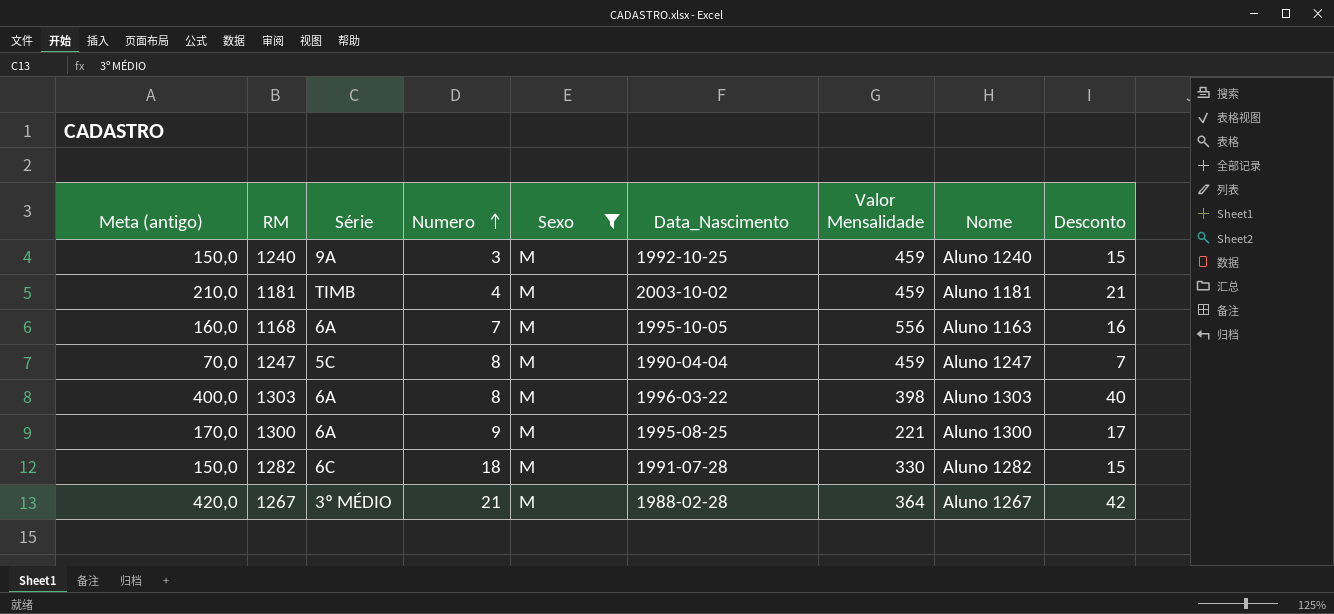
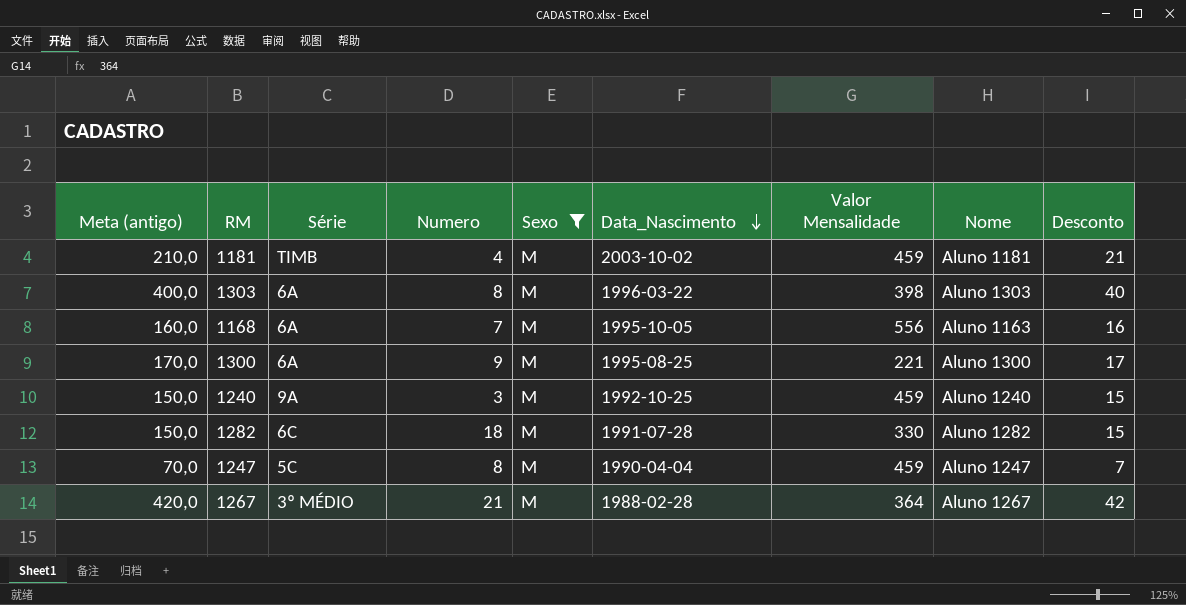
row order: Numero ascending -> Data_Nascimento descending

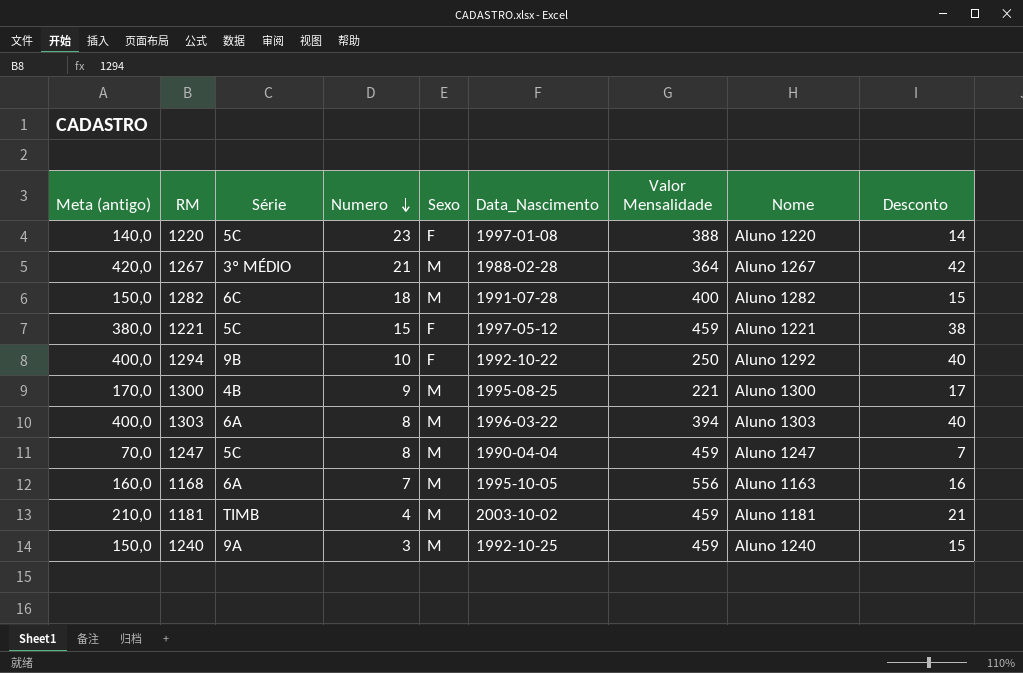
filter: Sexo = M -> none
row order: Data_Nascimento descending -> Numero descending
1282 | Valor Mensalidade: 330 -> 400
1300 | Série: 6A -> 4B
1303 | Valor Mensalidade: 398 -> 394

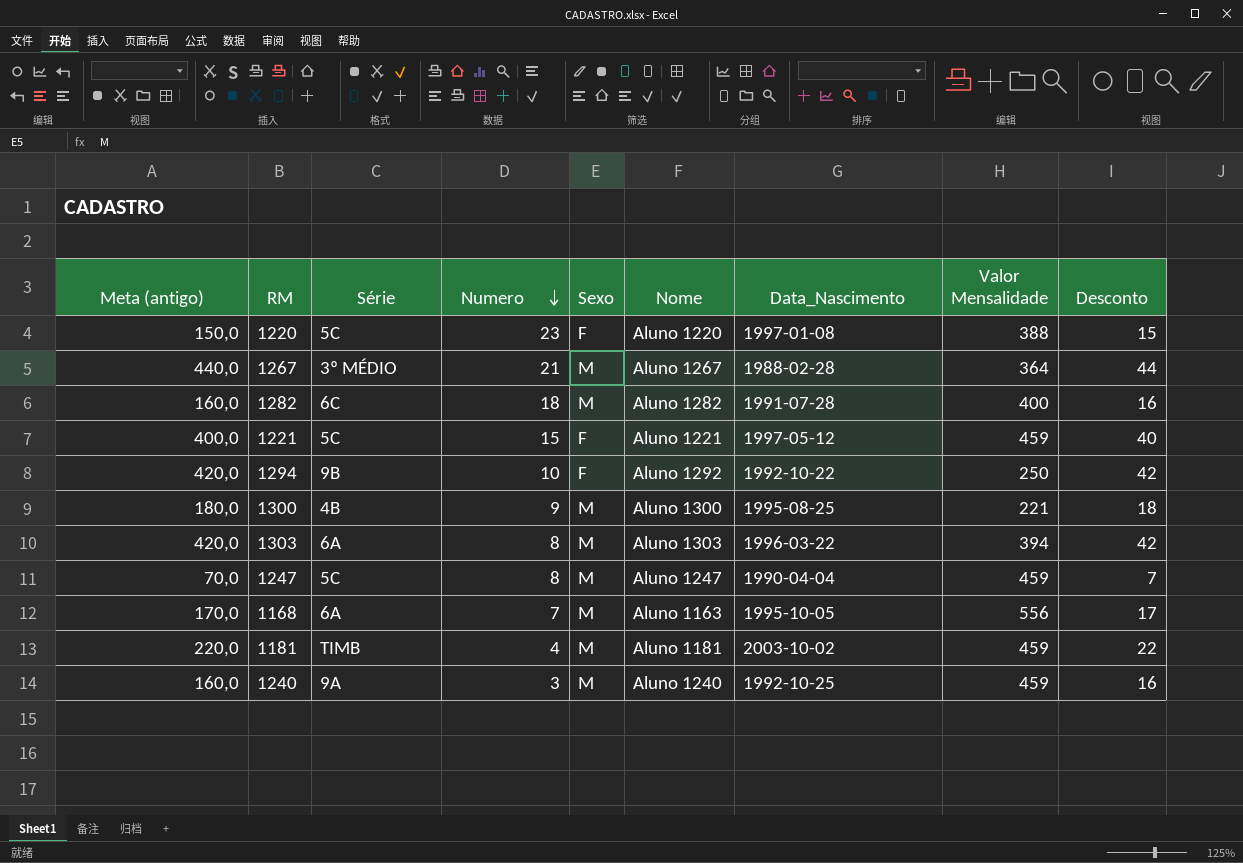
column Nome | position: 8 -> 6
1220 | Meta (antigo): 140,0 -> 150,0
1220 | Desconto: 14 -> 15
1267 | Meta (antigo): 420,0 -> 440,0
1267 | Desconto: 42 -> 44
1282 | Meta (antigo): 150,0 -> 160,0
1282 | Desconto: 15 -> 16
1221 | Meta (antigo): 380,0 -> 400,0
1221 | Desconto: 38 -> 40
1294 | Meta (antigo): 400,0 -> 420,0
1294 | Desconto: 40 -> 42
1300 | Meta (antigo): 170,0 -> 180,0
1300 | Desconto: 17 -> 18
1303 | Meta (antigo): 400,0 -> 420,0
1303 | Desconto: 40 -> 42
1168 | Meta (antigo): 160,0 -> 170,0
1168 | Desconto: 16 -> 17
1181 | Meta (antigo): 210,0 -> 220,0
1181 | Desconto: 21 -> 22
1240 | Meta (antigo): 150,0 -> 160,0
1240 | Desconto: 15 -> 16

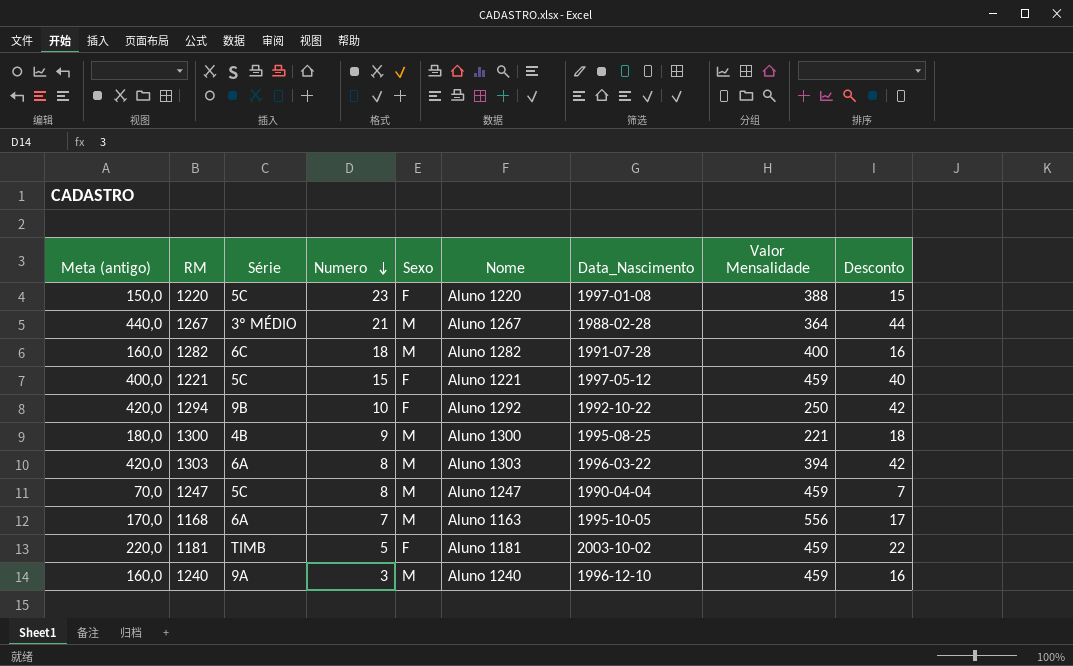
1181 | Numero: 4 -> 5
1181 | Sexo: M -> F
1240 | Data_Nascimento: 1992-10-25 -> 1996-12-10

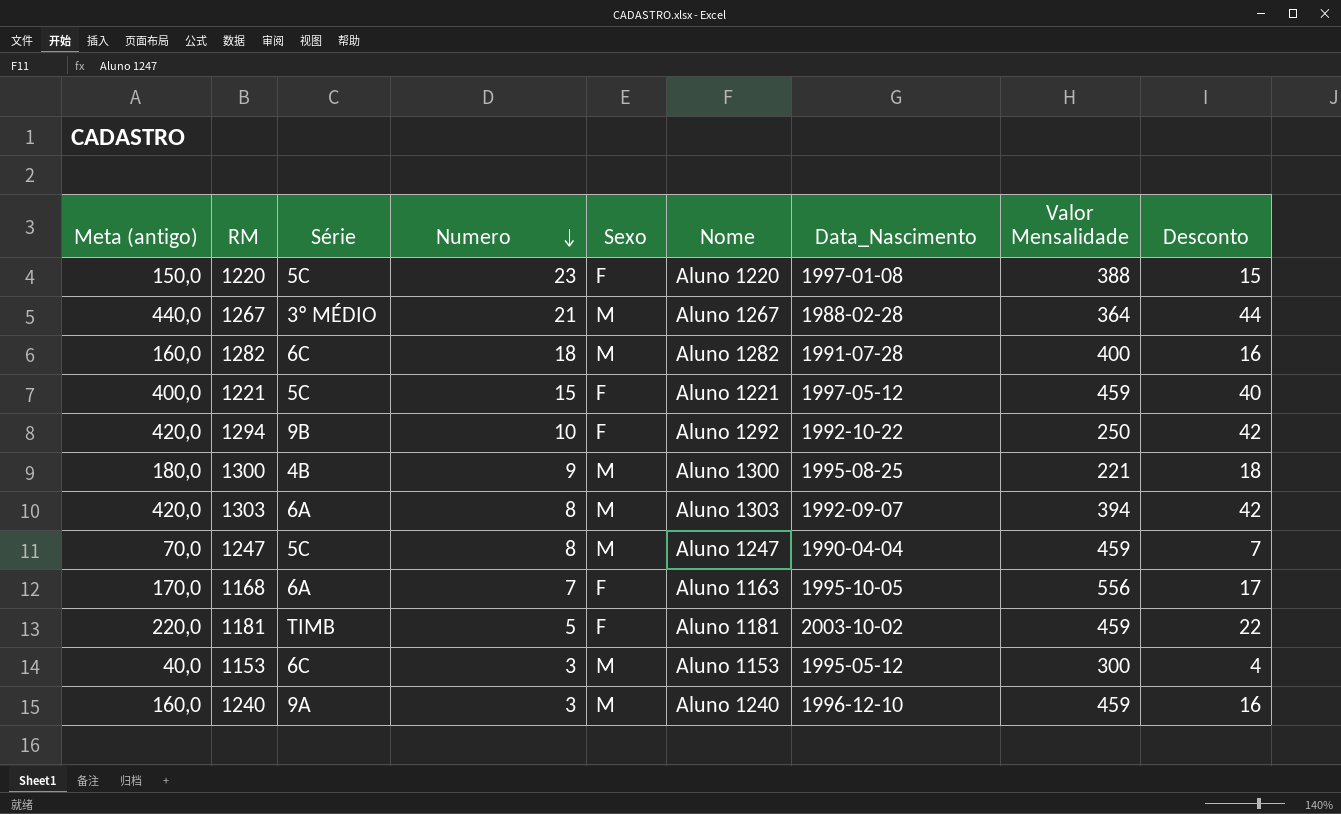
1303 | Data_Nascimento: 1996-03-22 -> 1992-09-07
1168 | Sexo: M -> F
row 1153: none -> 40,0 | 6C | 3 | M | Aluno 1153 | 1995-05-12 | 300 | 4

